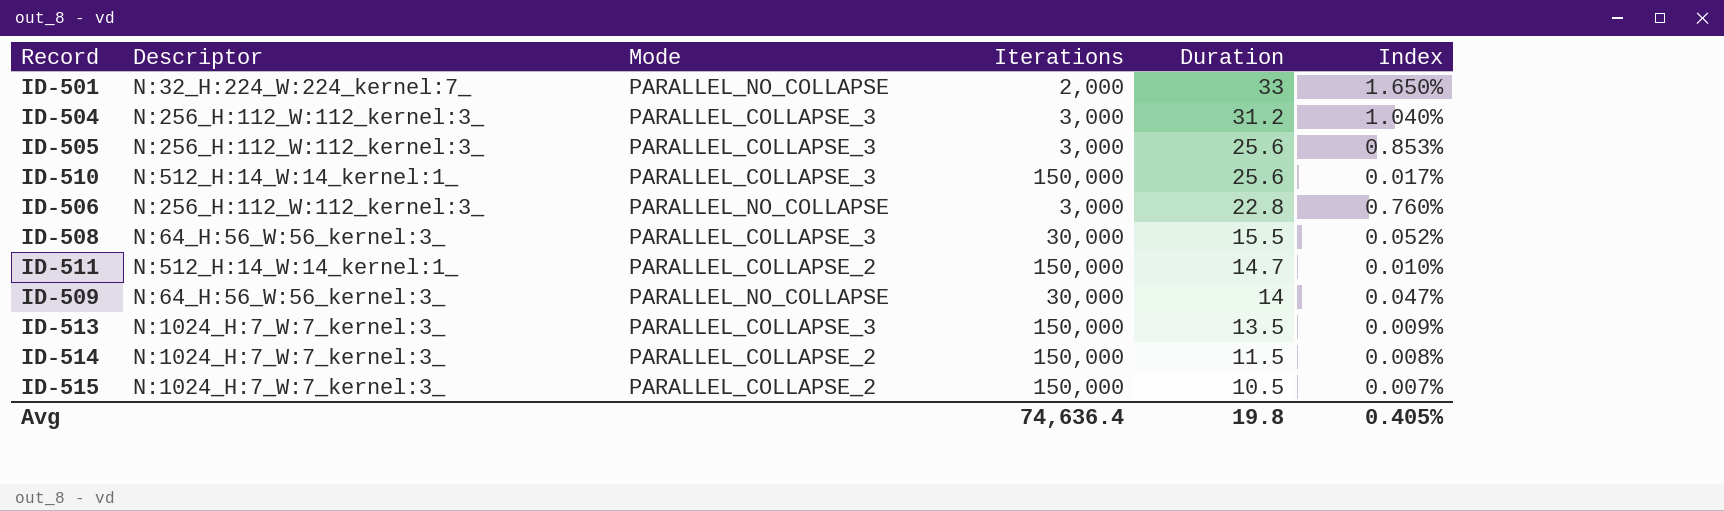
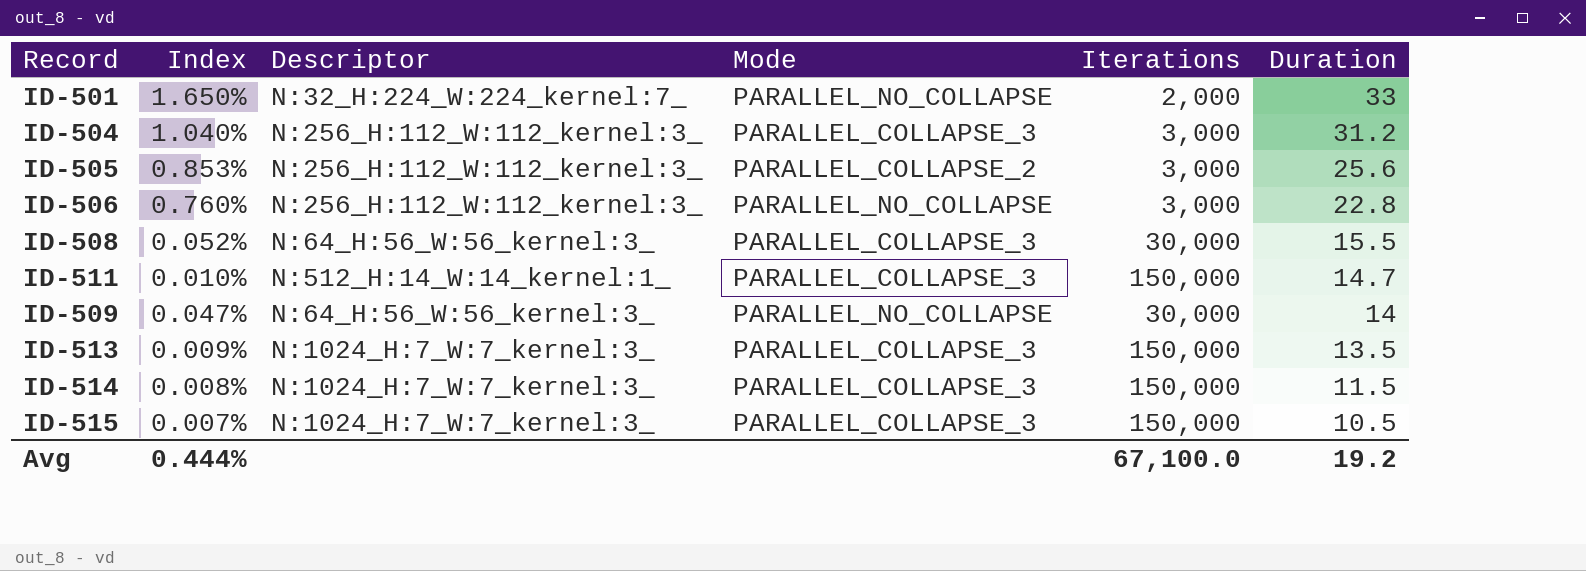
column Index | position: 6 -> 2
row ID-510: N:512_H:14_W:14_kernel:1_ | PARALLEL_COLLAPSE_3 | 150,000 | 25.6 | 0.017% -> none
ID-505 | Mode: PARALLEL_COLLAPSE_3 -> PARALLEL_COLLAPSE_2
ID-511 | Mode: PARALLEL_COLLAPSE_2 -> PARALLEL_COLLAPSE_3
ID-514 | Mode: PARALLEL_COLLAPSE_2 -> PARALLEL_COLLAPSE_3
ID-515 | Mode: PARALLEL_COLLAPSE_2 -> PARALLEL_COLLAPSE_3
Avg | Index: 0.405% -> 0.444%
Avg | Iterations: 74,636.4 -> 67,100.0
Avg | Duration: 19.8 -> 19.2

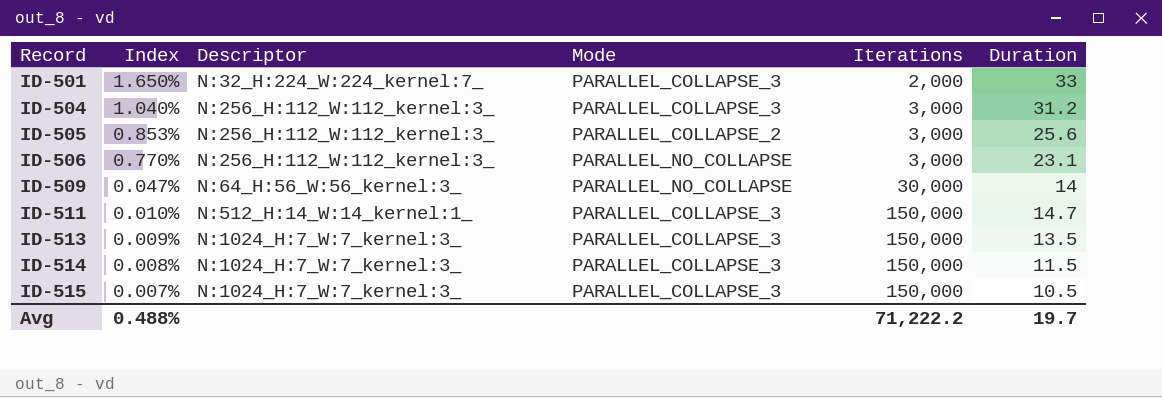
row order: Duration descending -> Record ascending
row ID-508: 0.052% | N:64_H:56_W:56_kernel:3_ | PARALLEL_COLLAPSE_3 | 30,000 | 15.5 -> none
ID-501 | Mode: PARALLEL_NO_COLLAPSE -> PARALLEL_COLLAPSE_3
ID-506 | Index: 0.760% -> 0.770%
ID-506 | Duration: 22.8 -> 23.1
Avg | Index: 0.444% -> 0.488%
Avg | Iterations: 67,100.0 -> 71,222.2
Avg | Duration: 19.2 -> 19.7

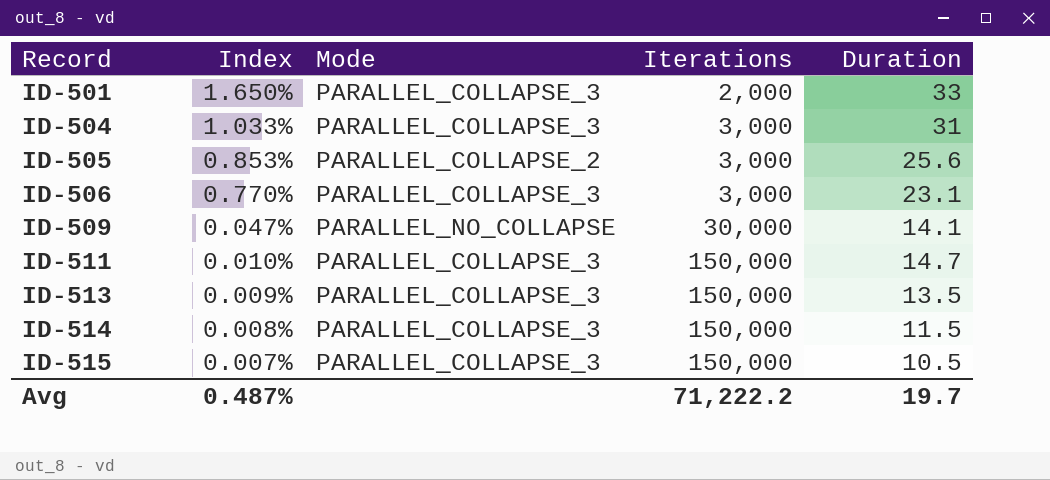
column Descriptor | position: 3 -> none
ID-504 | Index: 1.040% -> 1.033%
ID-504 | Duration: 31.2 -> 31
ID-506 | Mode: PARALLEL_NO_COLLAPSE -> PARALLEL_COLLAPSE_3
ID-509 | Duration: 14 -> 14.1
Avg | Index: 0.488% -> 0.487%

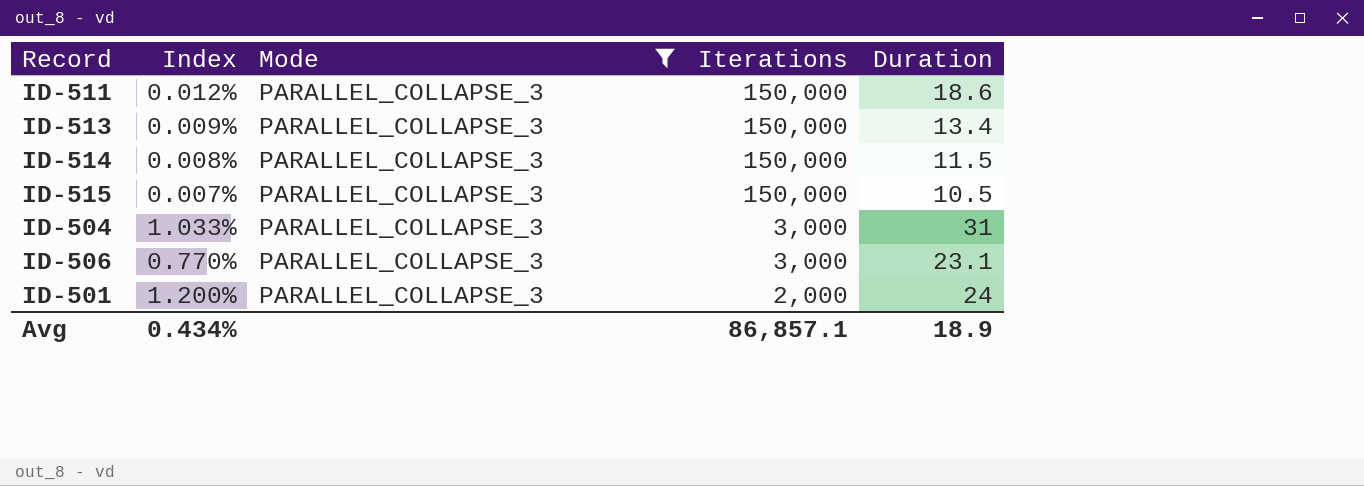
filter: none -> Mode = PARALLEL_COLLAPSE_3
row order: Record ascending -> Iterations descending
ID-511 | Index: 0.010% -> 0.012%
ID-511 | Duration: 14.7 -> 18.6
ID-513 | Duration: 13.5 -> 13.4
ID-501 | Index: 1.650% -> 1.200%
ID-501 | Duration: 33 -> 24
Avg | Index: 0.487% -> 0.434%
Avg | Iterations: 71,222.2 -> 86,857.1
Avg | Duration: 19.7 -> 18.9

